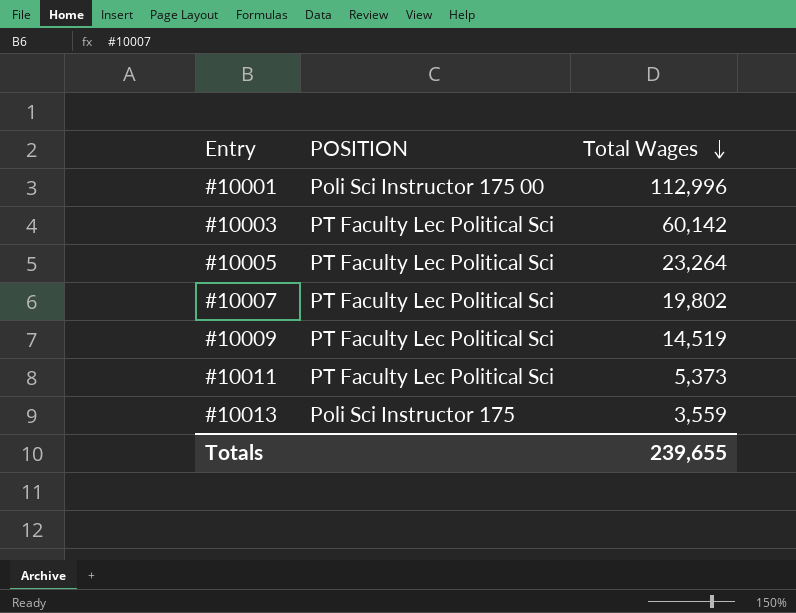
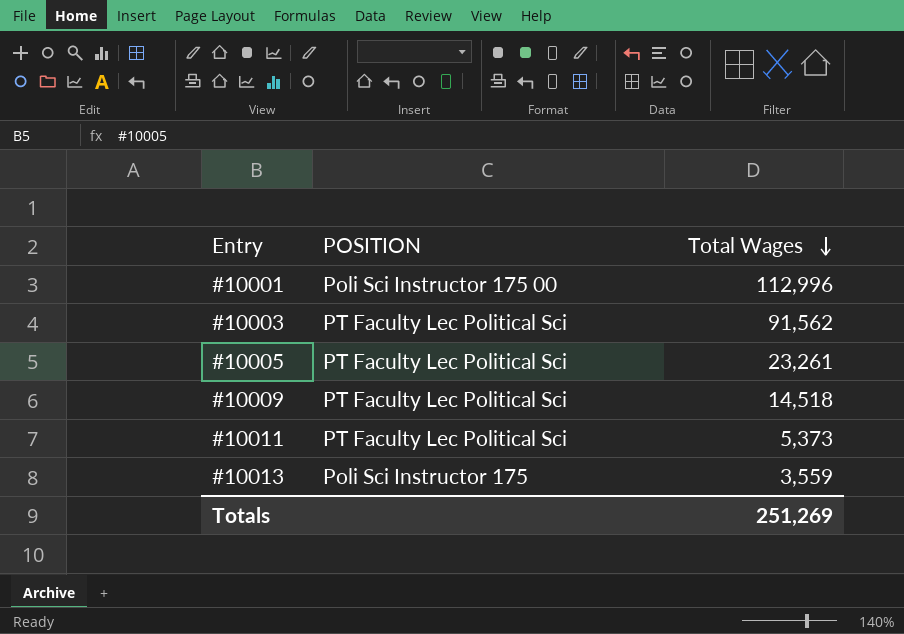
row #10007: PT Faculty Lec Political Sci | 19,802 -> none
#10003 | Total Wages: 60,142 -> 91,562
#10005 | Total Wages: 23,264 -> 23,261
#10009 | Total Wages: 14,519 -> 14,518
Totals | Total Wages: 239,655 -> 251,269

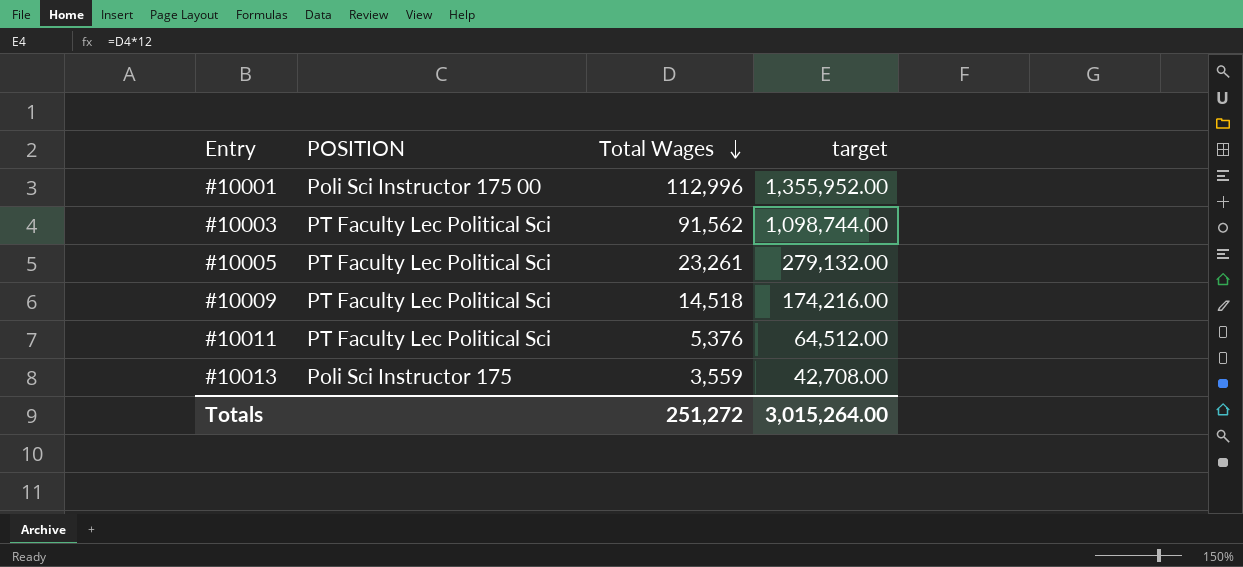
column target | formula: none -> [Total Wages] * 12
#10011 | Total Wages: 5,373 -> 5,376
Totals | Total Wages: 251,269 -> 251,272

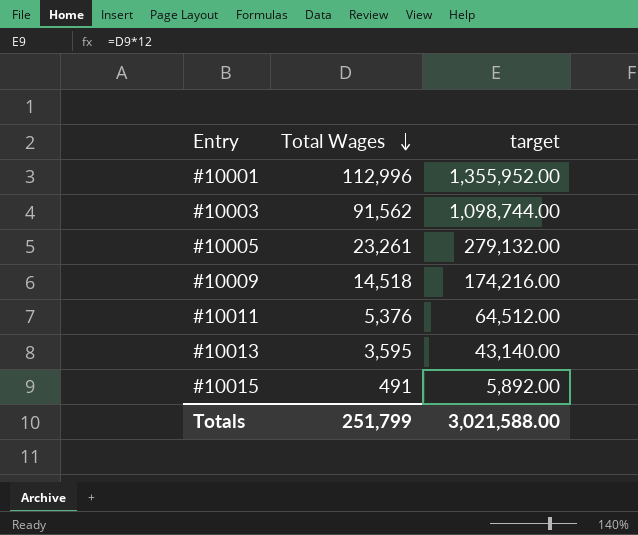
column POSITION | position: 2 -> none
#10013 | Total Wages: 3,559 -> 3,595
#10013 | target: 42,708.00 -> 43,140.00
row #10015: none -> 491 | 5,892.00
Totals | Total Wages: 251,272 -> 251,799
Totals | target: 3,015,264.00 -> 3,021,588.00

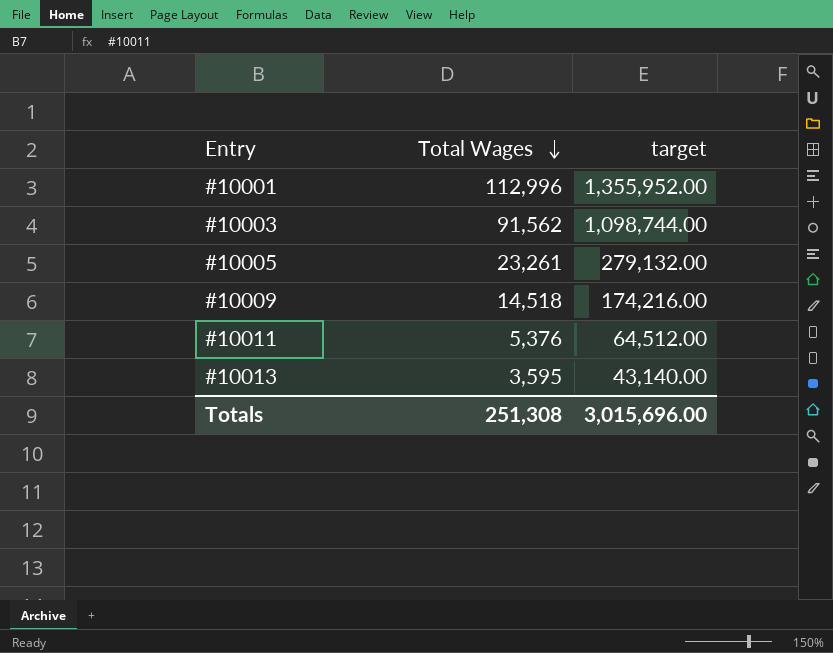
row #10015: 491 | 5,892.00 -> none
Totals | Total Wages: 251,799 -> 251,308
Totals | target: 3,021,588.00 -> 3,015,696.00

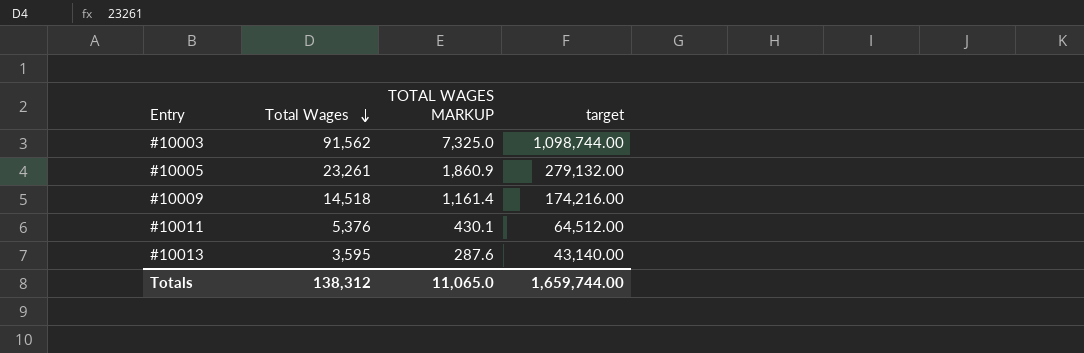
column TOTAL WAGES MARKUP | formula: none -> [Total Wages] * 0.08
row #10001: 112,996 | 1,355,952.00 -> none
Totals | Total Wages: 251,308 -> 138,312
Totals | target: 3,015,696.00 -> 1,659,744.00

